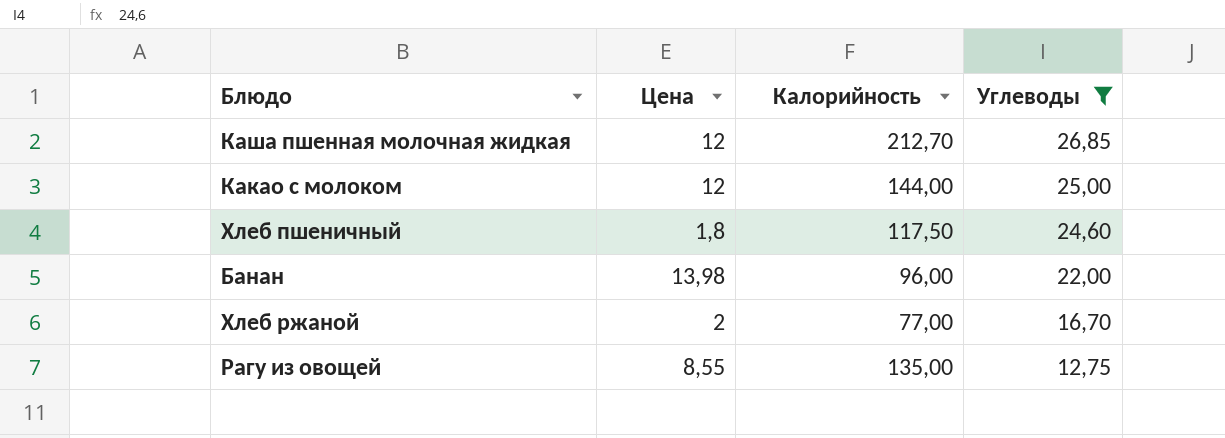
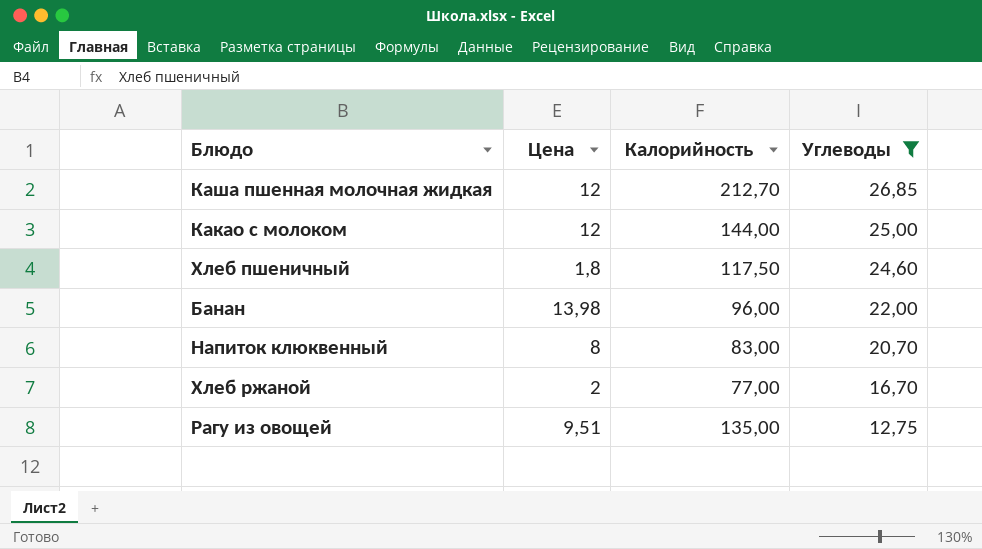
row Напиток клюквенный: none -> 8 | 83,00 | 20,70
Рагу из овощей | Цена: 8,55 -> 9,51

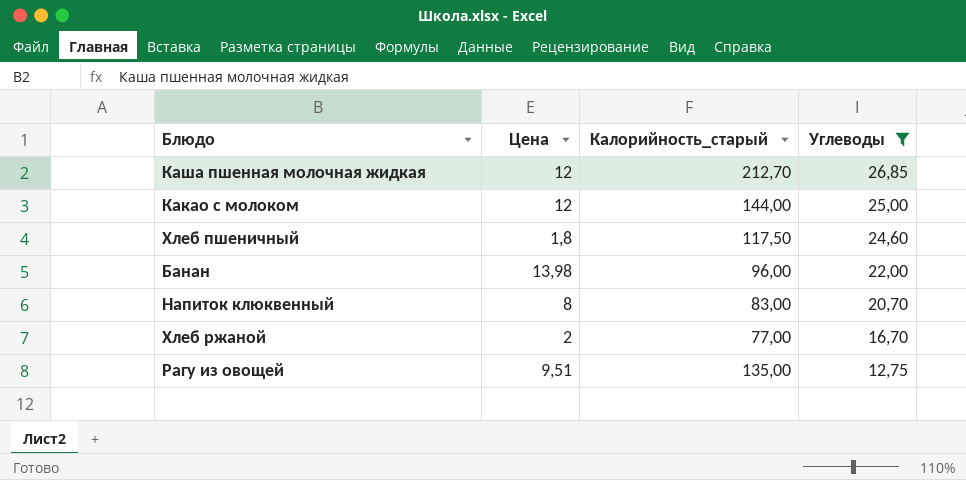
column name: Калорийность -> Калорийность_старый

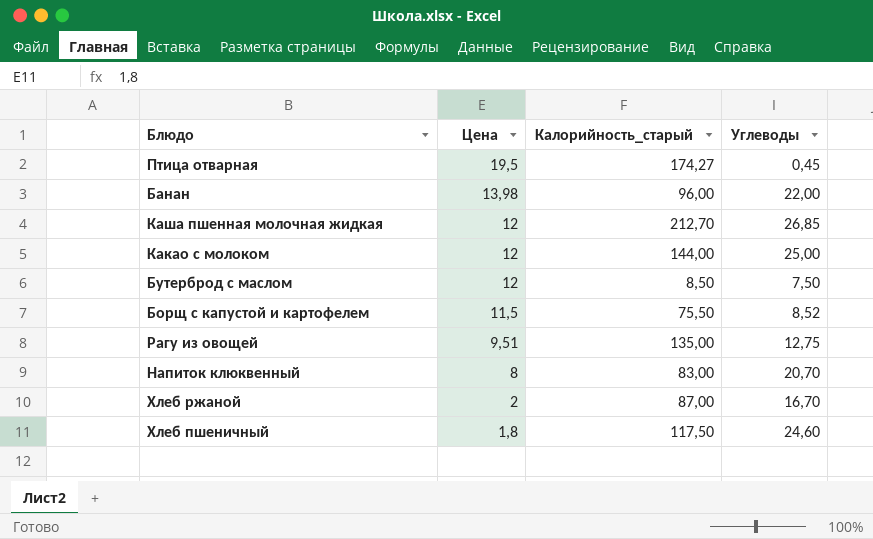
filter: Углеводы >= 12,75 -> none
row order: Углеводы descending -> Цена descending
Хлеб ржаной | Калорийность_старый: 77,00 -> 87,00

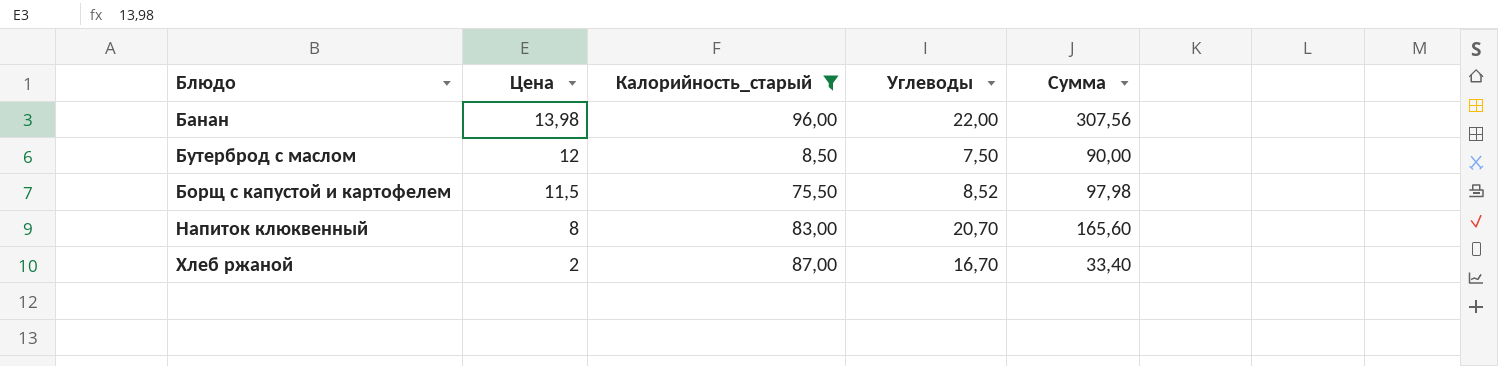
filter: none -> Калорийность_старый <= 96,00
column Сумма | formula: none -> [Цена] * [Углеводы]

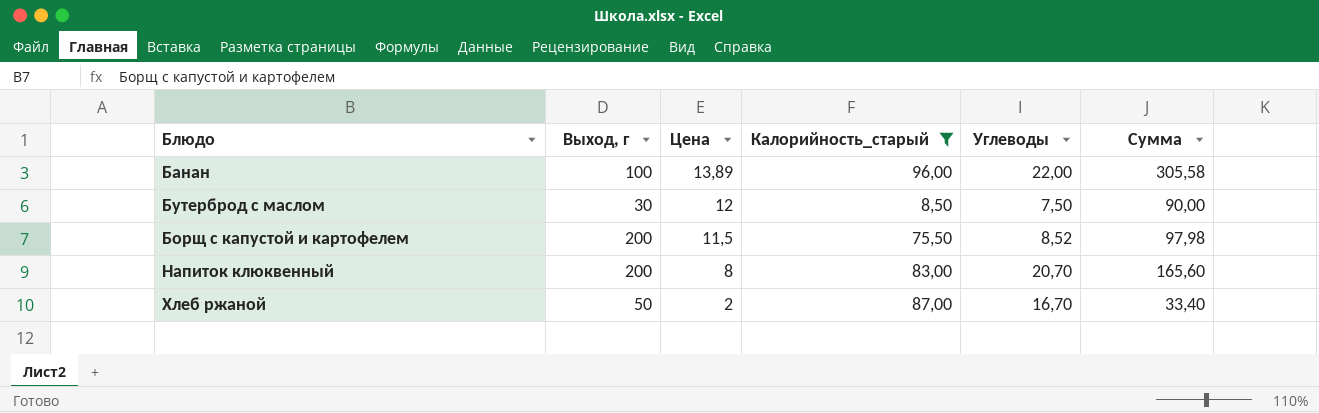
column Выход, г | position: none -> 2
Банан | Цена: 13,98 -> 13,89
Банан | Сумма: 307,56 -> 305,58

